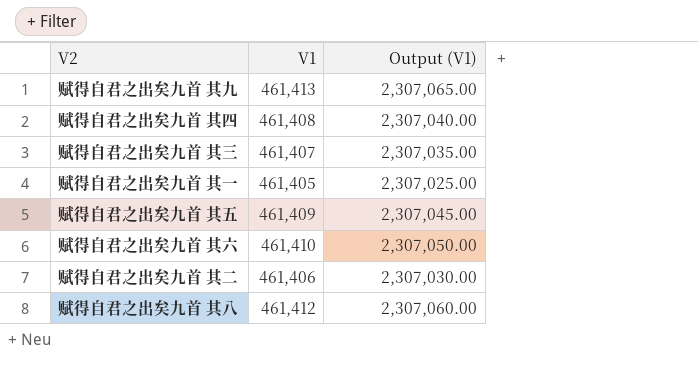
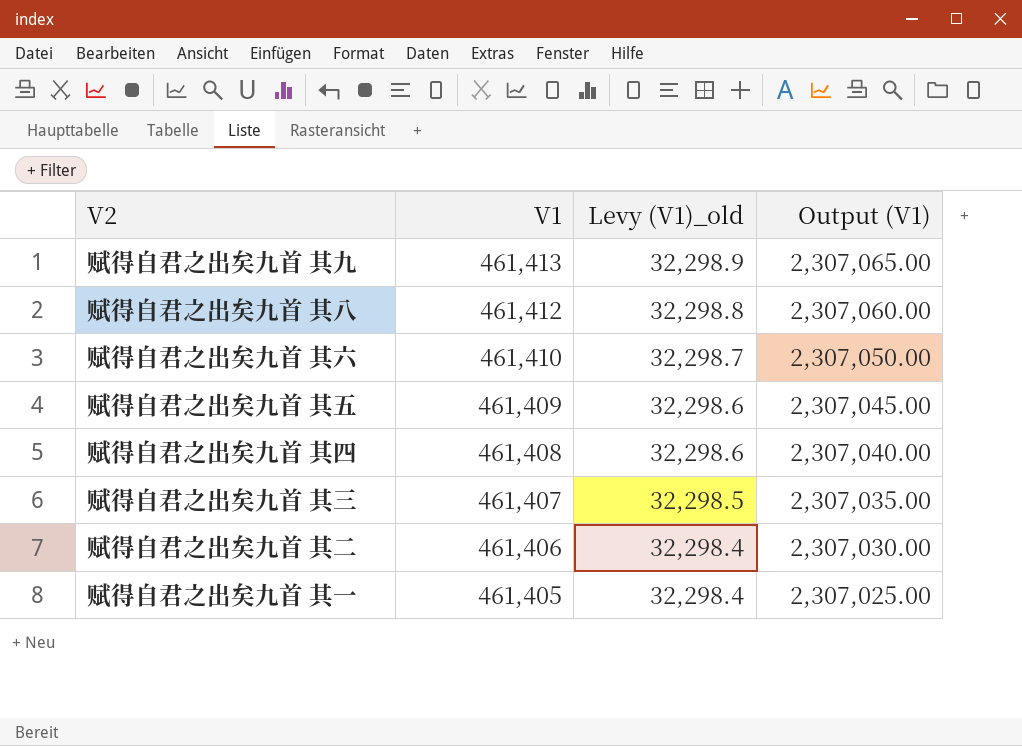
row order: none -> V1 descending
column Levy (V1)_old | formula: none -> [V1] * 0.07

